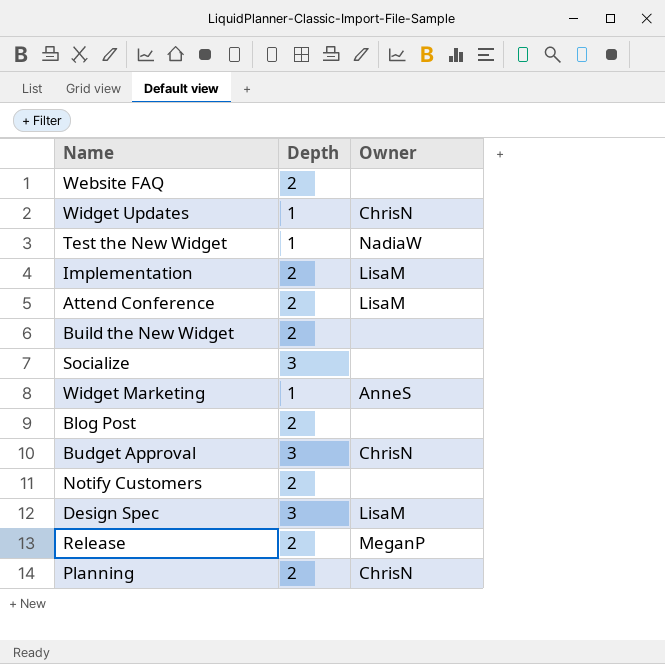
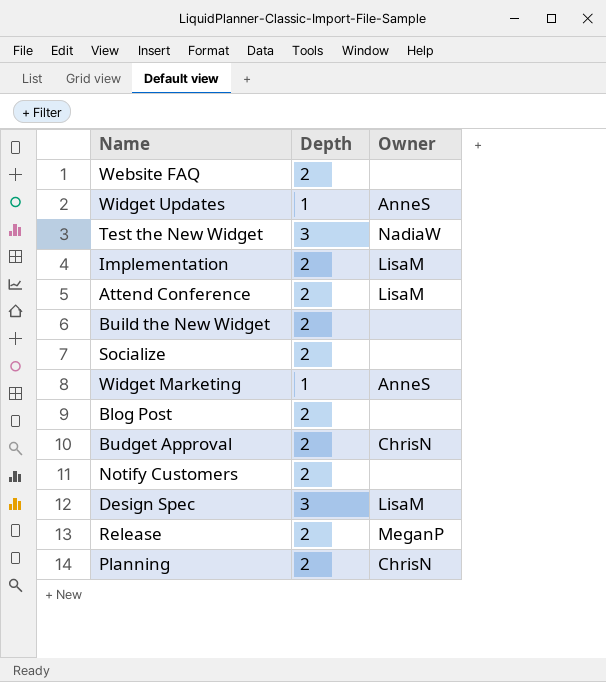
Widget Updates | Owner: ChrisN -> AnneS
Test the New Widget | Depth: 1 -> 3
Socialize | Depth: 3 -> 2
Budget Approval | Depth: 3 -> 2

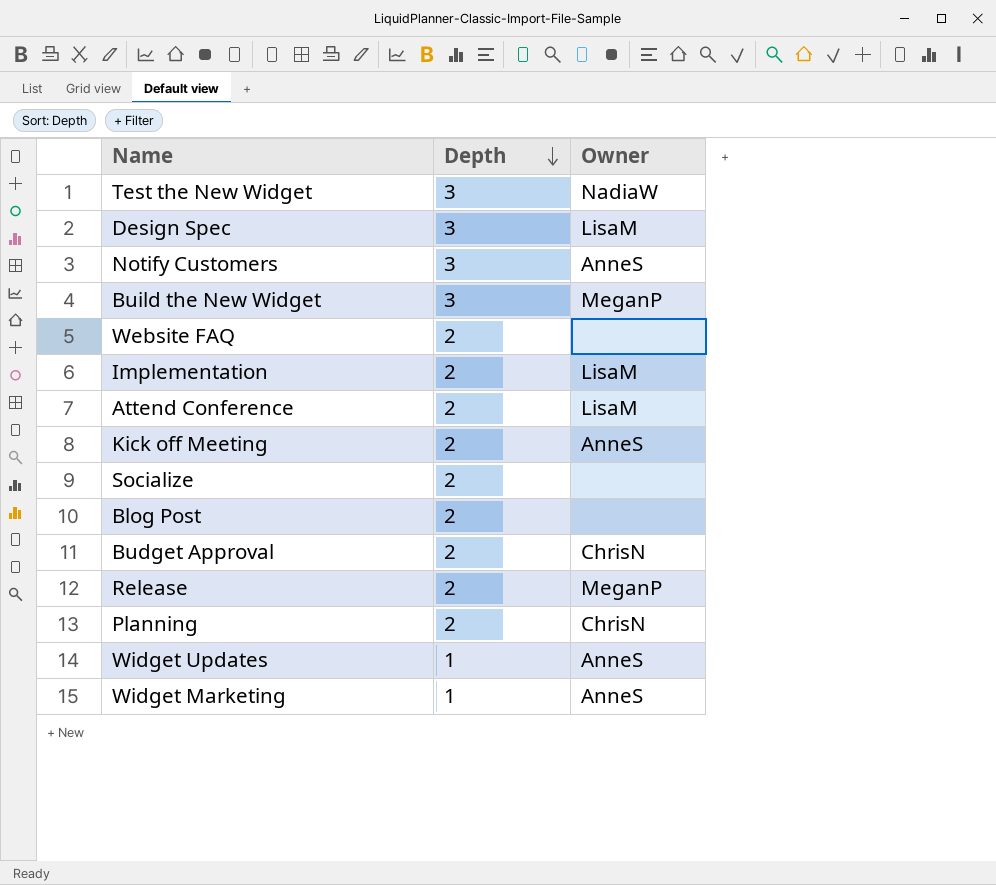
row order: none -> Depth descending
Notify Customers | Depth: 2 -> 3
Notify Customers | Owner: none -> AnneS
Build the New Widget | Depth: 2 -> 3
Build the New Widget | Owner: none -> MeganP
row Kick off Meeting: none -> 2 | AnneS

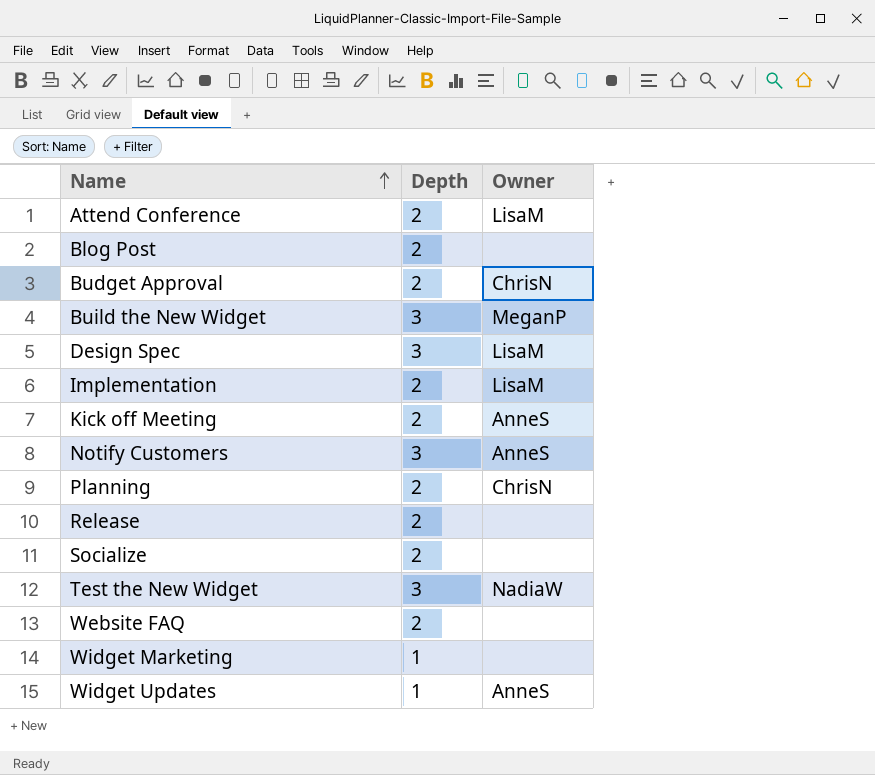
row order: Depth descending -> Name ascending
Release | Owner: MeganP -> none
Widget Marketing | Owner: AnneS -> none

